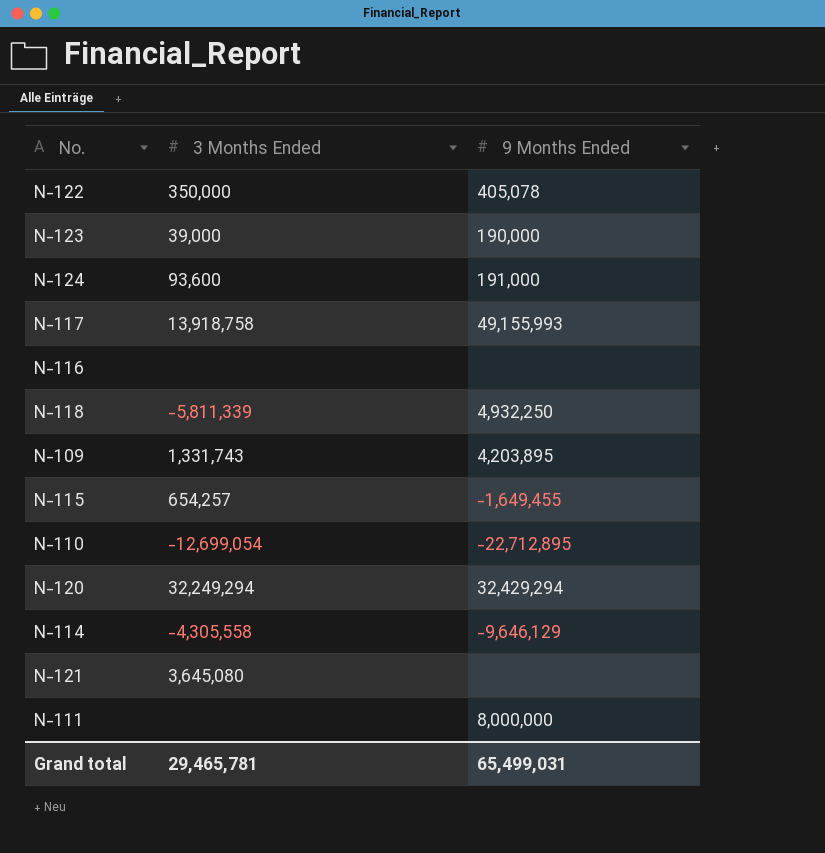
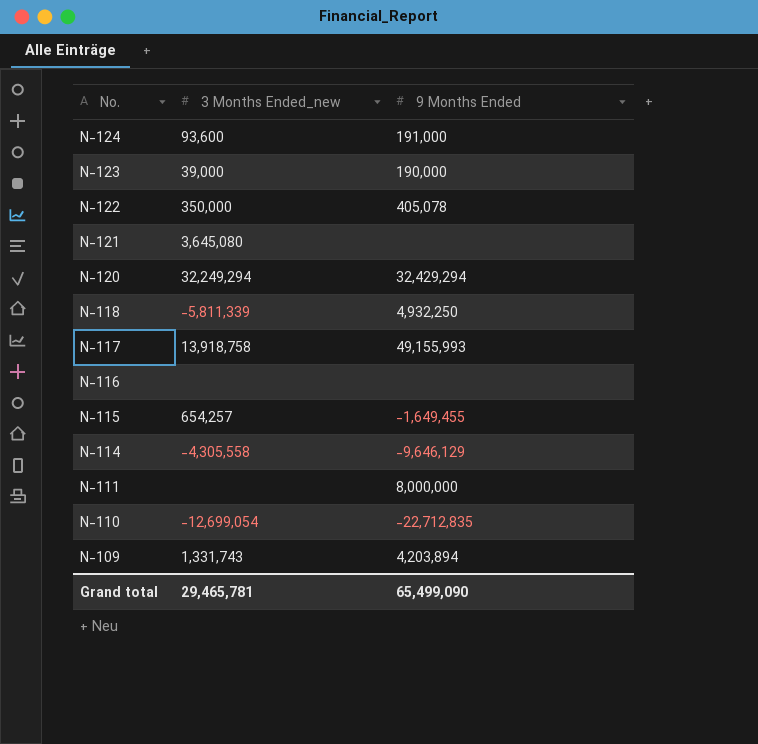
row order: none -> No. descending
column name: 3 Months Ended -> 3 Months Ended_new
N-110 | 9 Months Ended: -22,712,895 -> -22,712,835
N-109 | 9 Months Ended: 4,203,895 -> 4,203,894
Grand total | 9 Months Ended: 65,499,031 -> 65,499,090

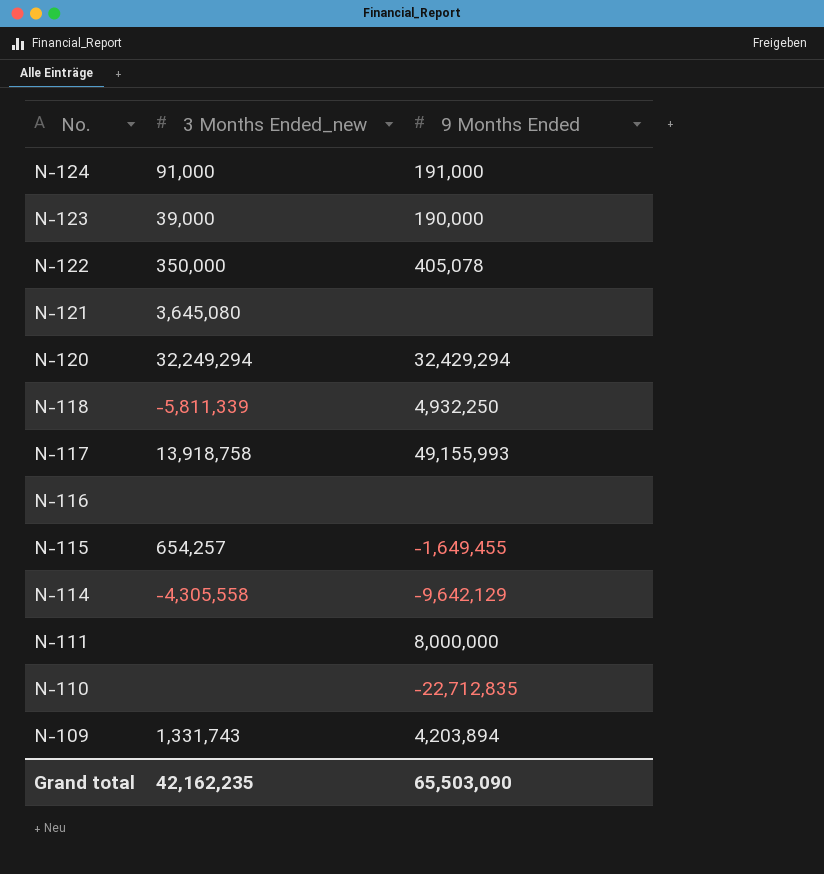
N-124 | 3 Months Ended_new: 93,600 -> 91,000
N-114 | 9 Months Ended: -9,646,129 -> -9,642,129
N-110 | 3 Months Ended_new: -12,699,054 -> none
Grand total | 3 Months Ended_new: 29,465,781 -> 42,162,235
Grand total | 9 Months Ended: 65,499,090 -> 65,503,090

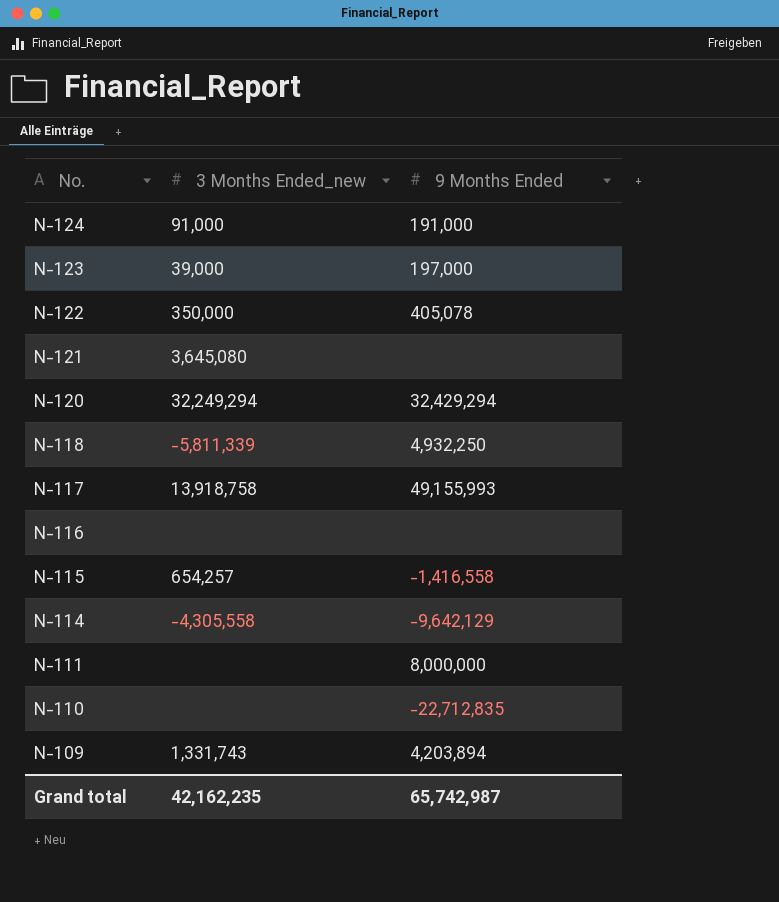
N-123 | 9 Months Ended: 190,000 -> 197,000
N-115 | 9 Months Ended: -1,649,455 -> -1,416,558
Grand total | 9 Months Ended: 65,503,090 -> 65,742,987

